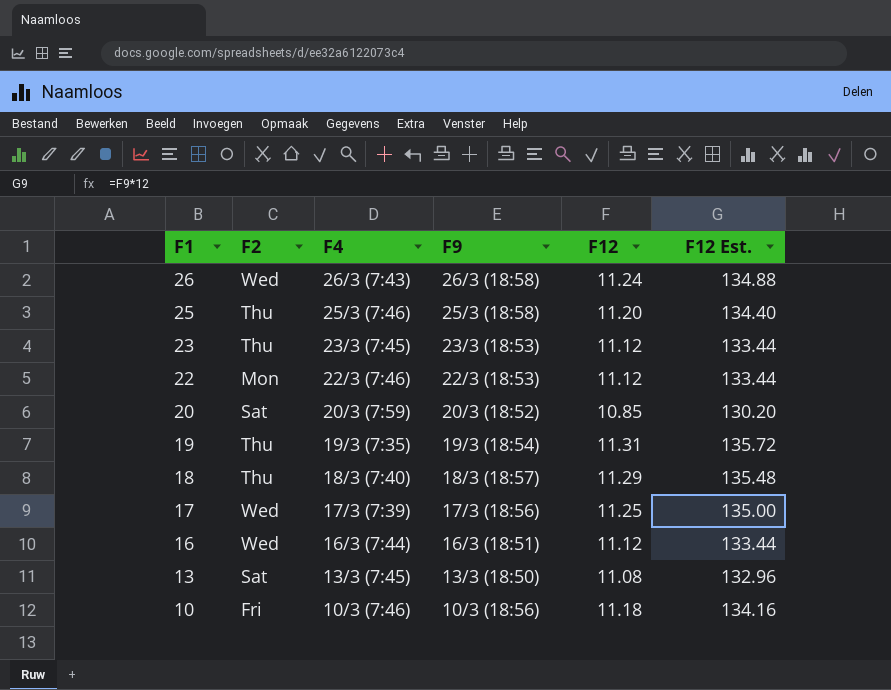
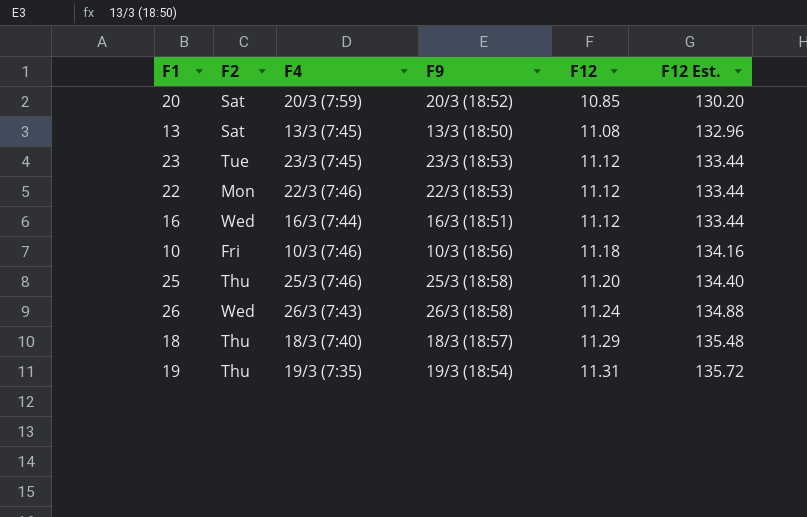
row order: F1 descending -> F12 ascending
row 17: Wed | 17/3 (7:39) | 17/3 (18:56) | 11.25 | 135.00 -> none
23 | F2: Thu -> Tue

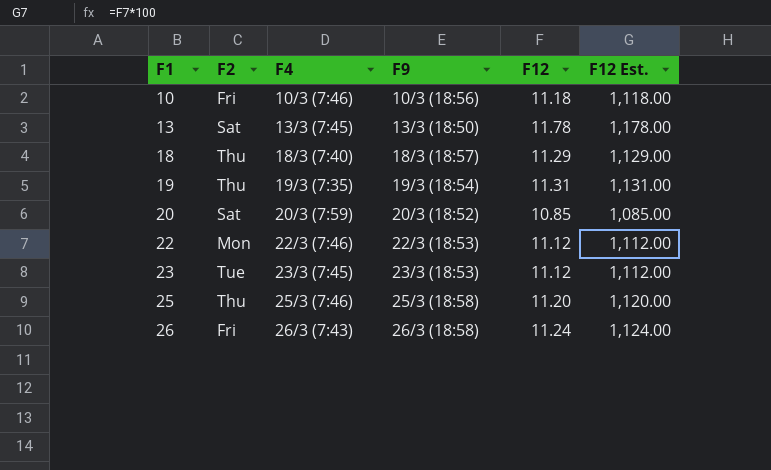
row order: F12 ascending -> F1 ascending
column F12 Est. | formula: [F12] * 12 -> [F12] * 100
row 16: Wed | 16/3 (7:44) | 16/3 (18:51) | 11.12 | 133.44 -> none
13 | F12: 11.08 -> 11.78
26 | F2: Wed -> Fri

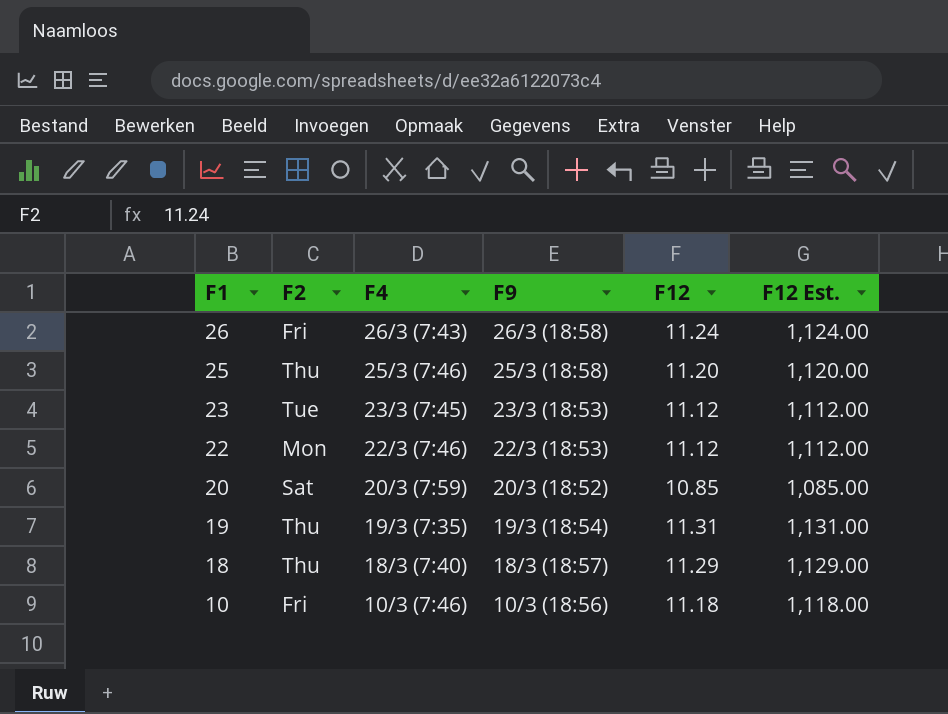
row order: F1 ascending -> F1 descending
row 13: Sat | 13/3 (7:45) | 13/3 (18:50) | 11.78 | 1,178.00 -> none

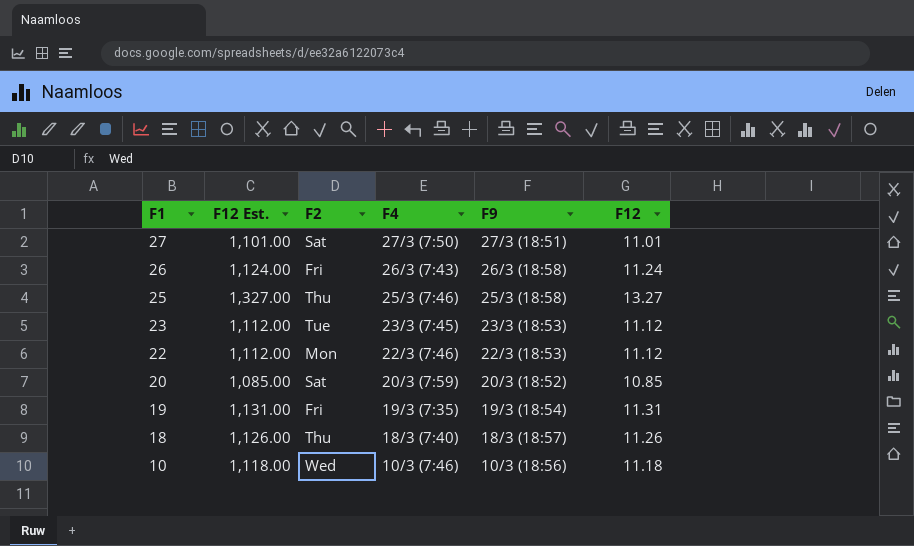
column F12 Est. | position: 6 -> 2
row 27: none -> 1,101.00 | Sat | 27/3 (7:50) | 27/3 (18:51) | 11.01
25 | F12 Est.: 1,120.00 -> 1,327.00
25 | F12: 11.20 -> 13.27
19 | F2: Thu -> Fri
18 | F12 Est.: 1,129.00 -> 1,126.00
18 | F12: 11.29 -> 11.26
10 | F2: Fri -> Wed

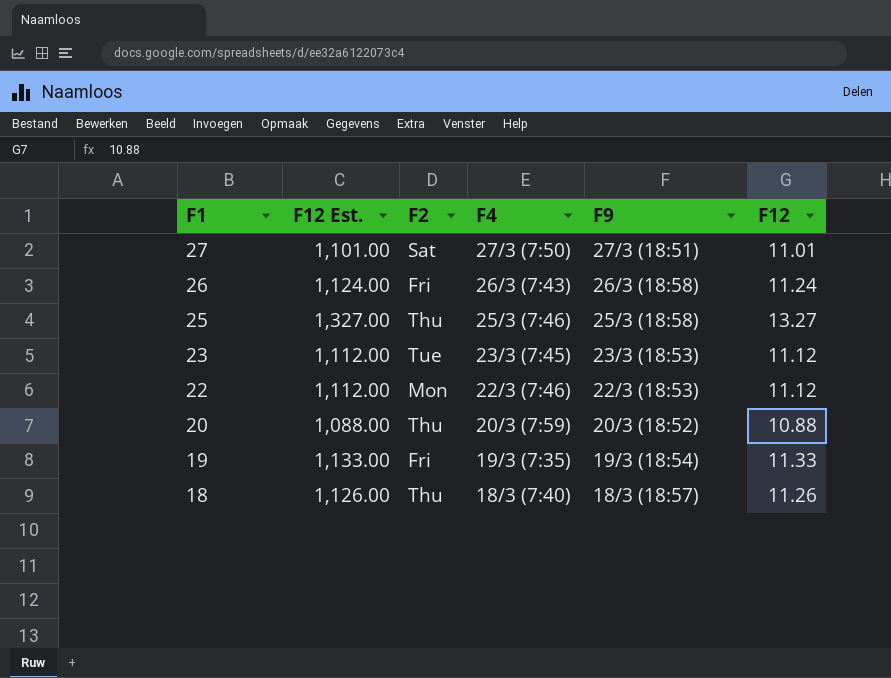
row 10: 1,118.00 | Wed | 10/3 (7:46) | 10/3 (18:56) | 11.18 -> none
20 | F12 Est.: 1,085.00 -> 1,088.00
20 | F2: Sat -> Thu
20 | F12: 10.85 -> 10.88
19 | F12 Est.: 1,131.00 -> 1,133.00
19 | F12: 11.31 -> 11.33

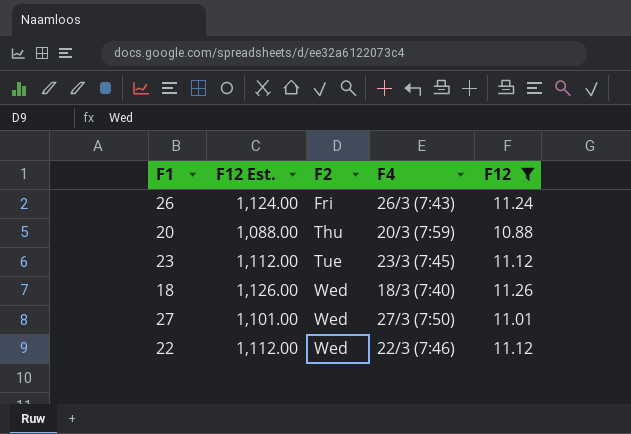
filter: none -> F12 <= 11.26
row order: F1 descending -> F2 ascending
column F9 | position: 5 -> none
18 | F2: Thu -> Wed
27 | F2: Sat -> Wed
22 | F2: Mon -> Wed

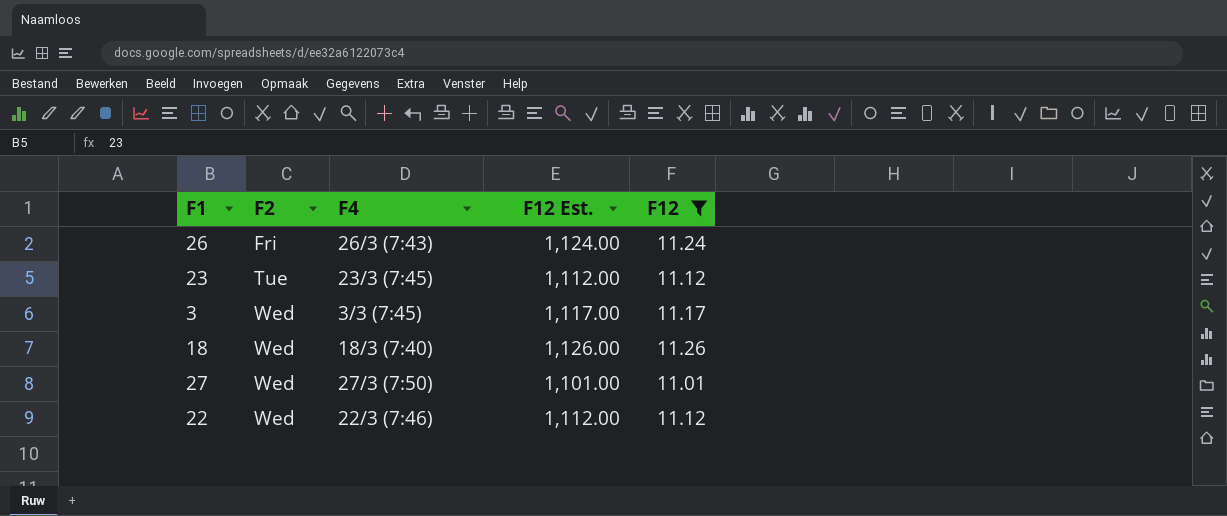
column F12 Est. | position: 2 -> 4
row 20: 1,088.00 | Thu | 20/3 (7:59) | 10.88 -> none
row 3: none -> Wed | 3/3 (7:45) | 1,117.00 | 11.17

